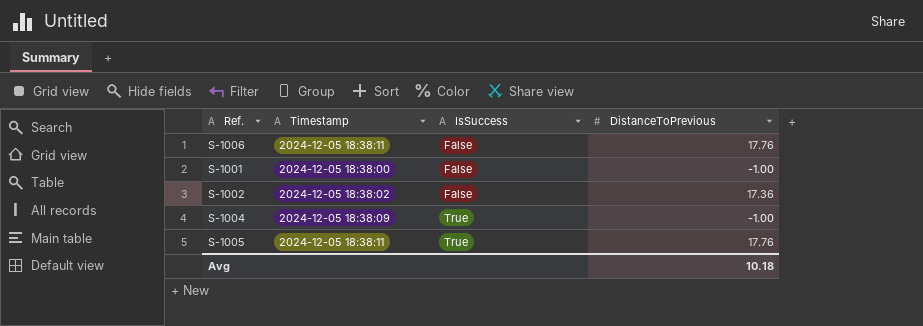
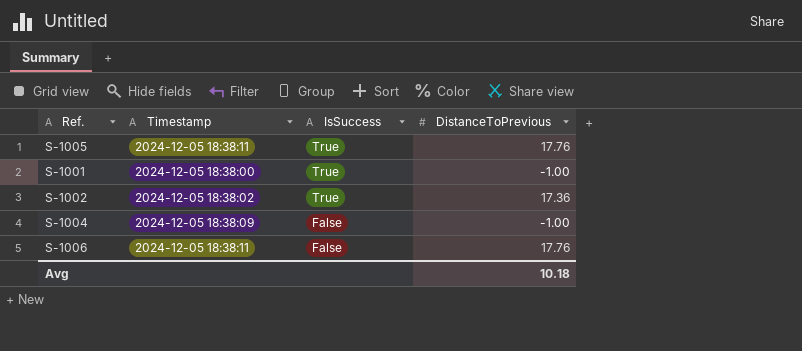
row order: IsSuccess ascending -> IsSuccess descending
S-1001 | IsSuccess: False -> True
S-1002 | IsSuccess: False -> True
S-1004 | IsSuccess: True -> False

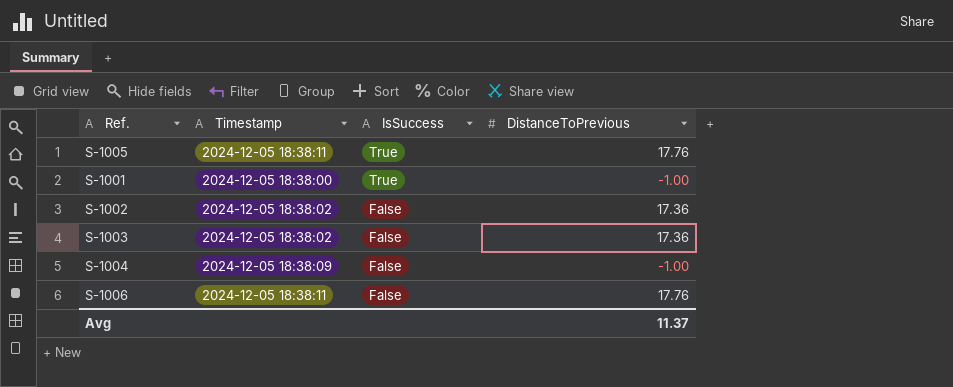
S-1002 | IsSuccess: True -> False
row S-1003: none -> 2024-12-05 18:38:02 | False | 17.36
Avg | DistanceToPrevious: 10.18 -> 11.37

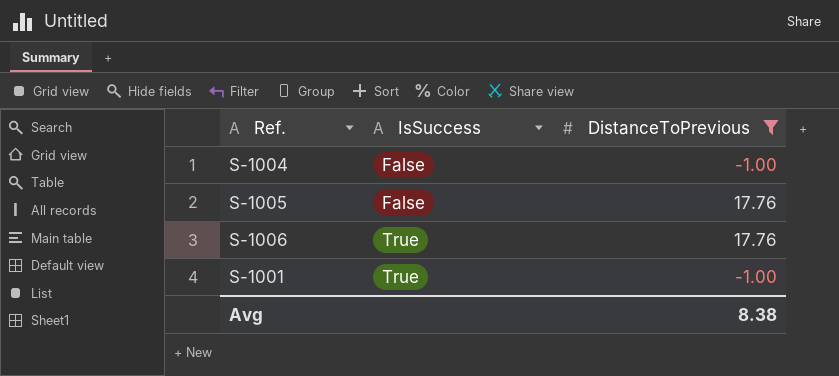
filter: none -> DistanceToPrevious != 17.36
row order: IsSuccess descending -> IsSuccess ascending
column Timestamp | position: 2 -> none
S-1005 | IsSuccess: True -> False
S-1006 | IsSuccess: False -> True
Avg | DistanceToPrevious: 11.37 -> 8.38

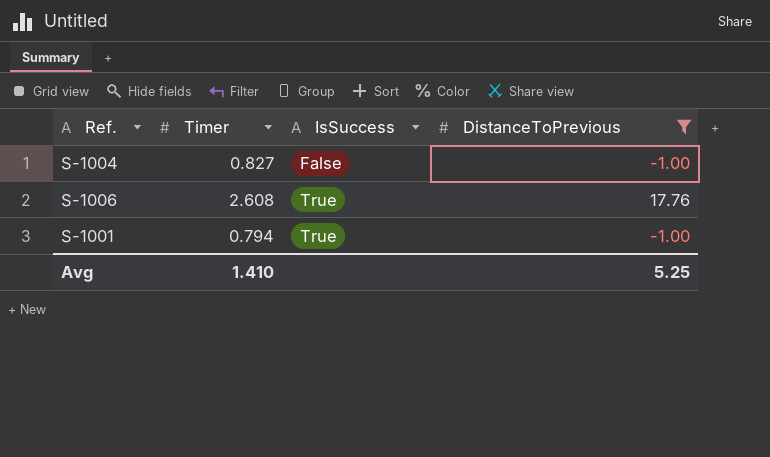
column Timer | position: none -> 2
row S-1005: False | 17.76 -> none
Avg | DistanceToPrevious: 8.38 -> 5.25

